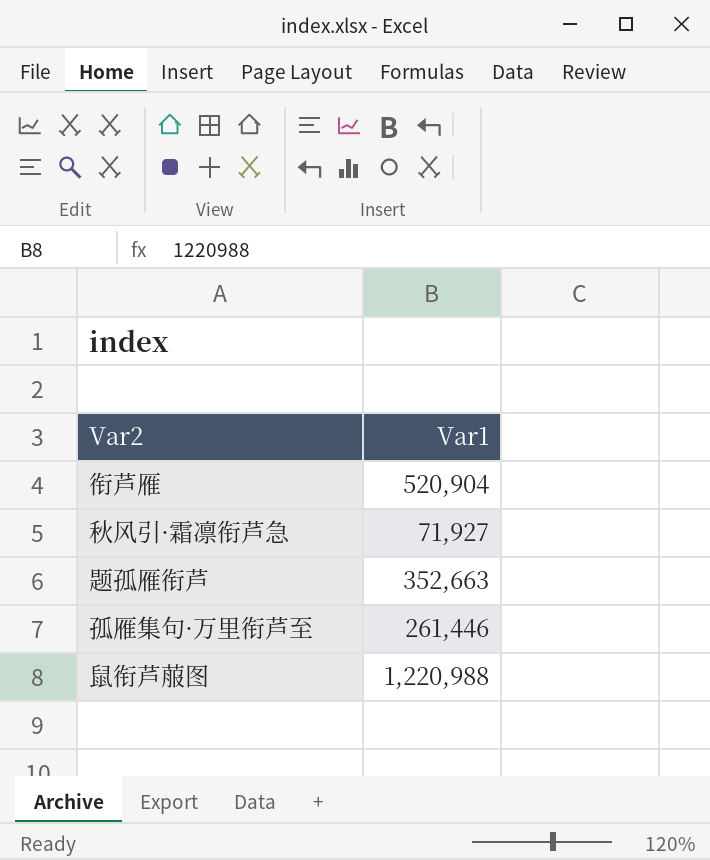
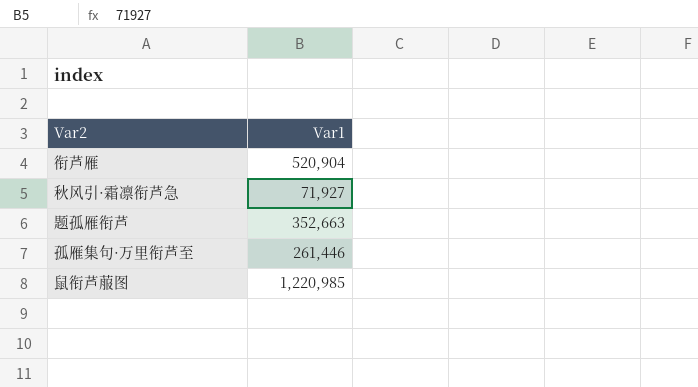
鼠衔芦菔图 | Var1: 1,220,988 -> 1,220,985

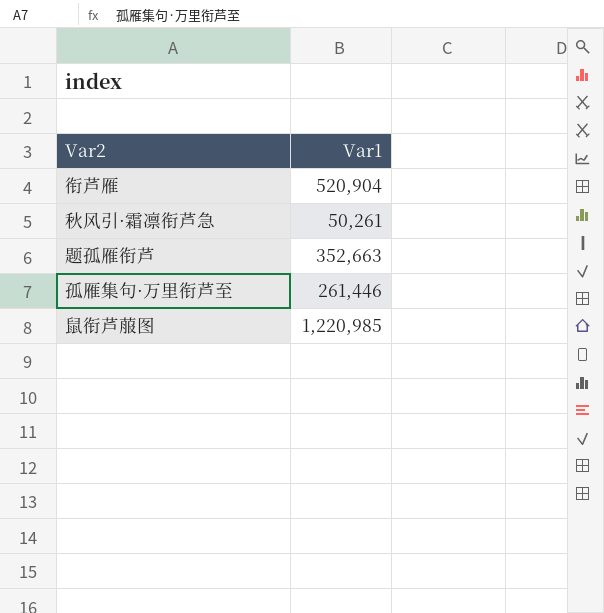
秋风引·霜凛衔芦急 | Var1: 71,927 -> 50,261

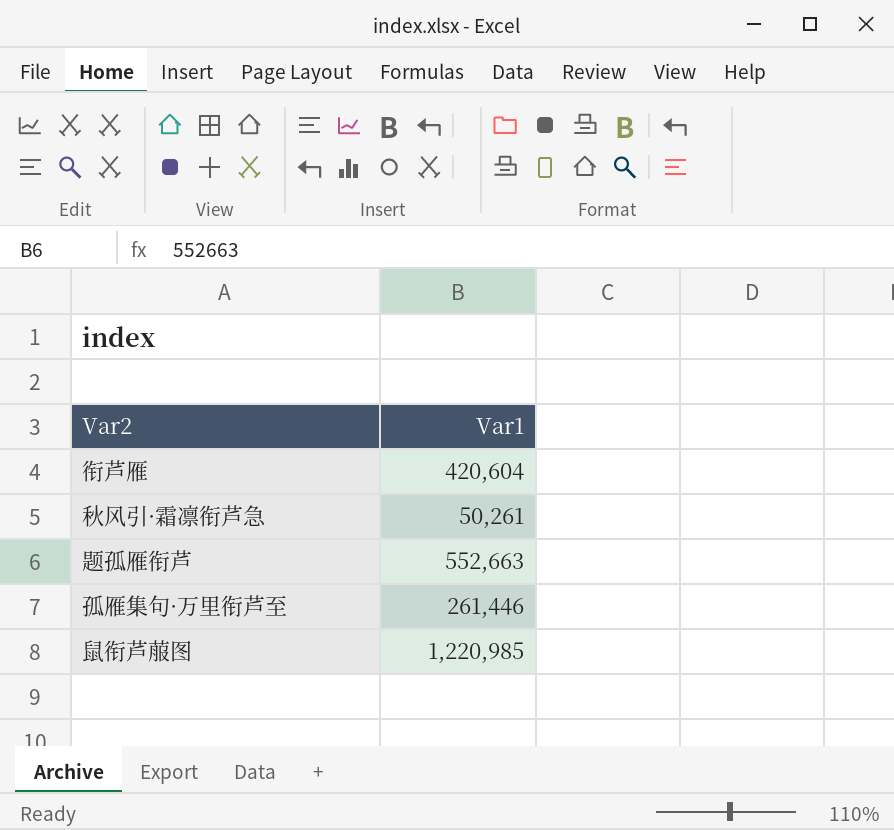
衔芦雁 | Var1: 520,904 -> 420,604
题孤雁衔芦 | Var1: 352,663 -> 552,663

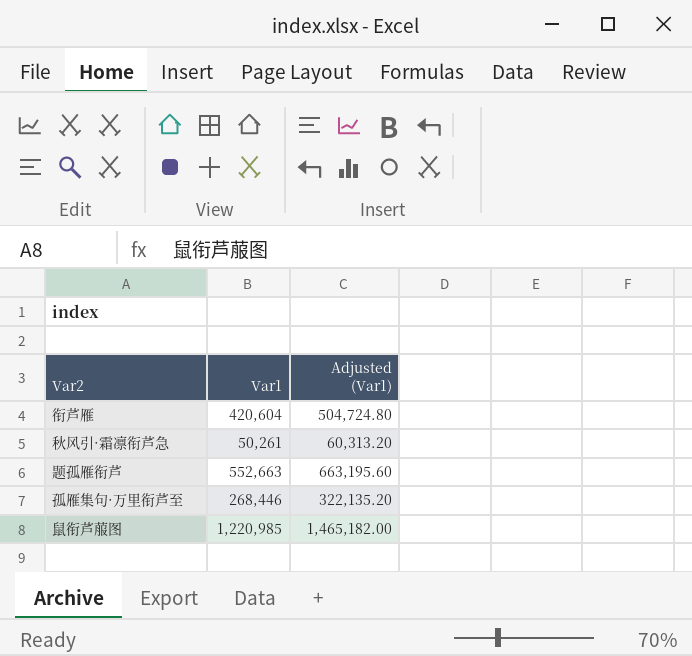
column Adjusted (Var1) | formula: none -> [Var1] * 1.2
孤雁集句·万里衔芦至 | Var1: 261,446 -> 268,446

